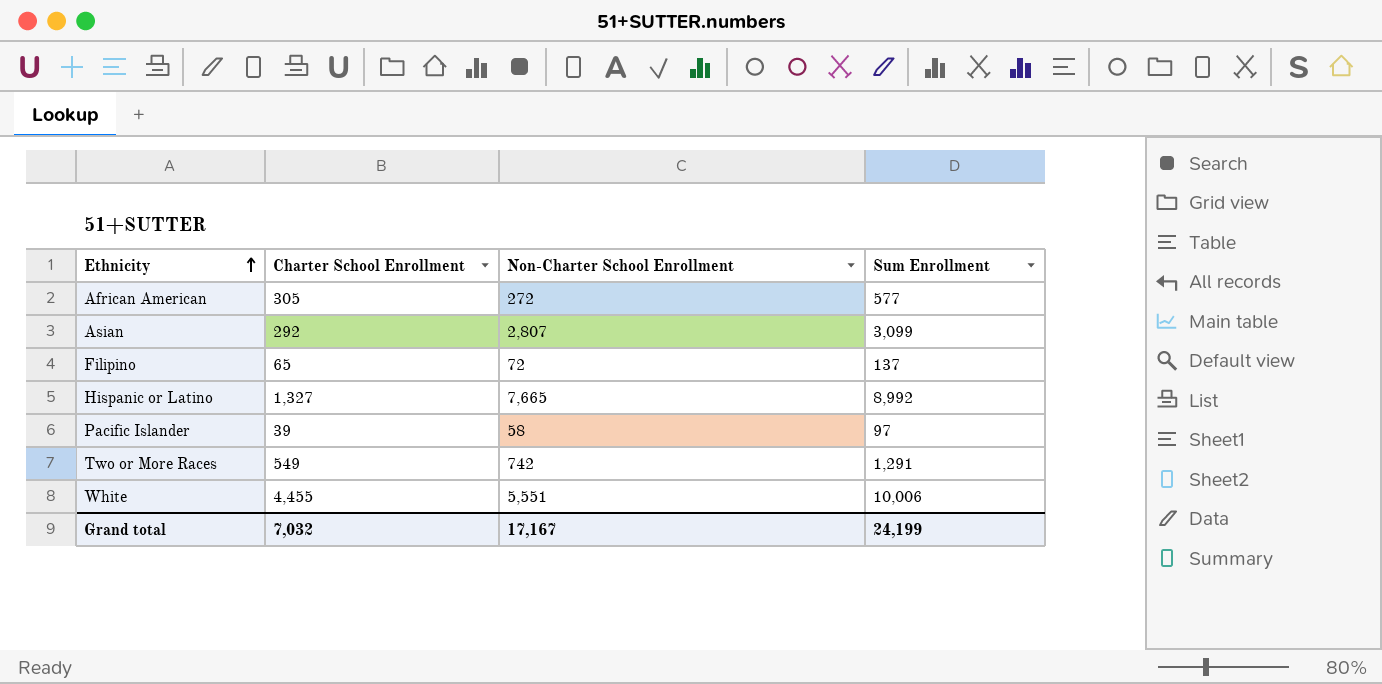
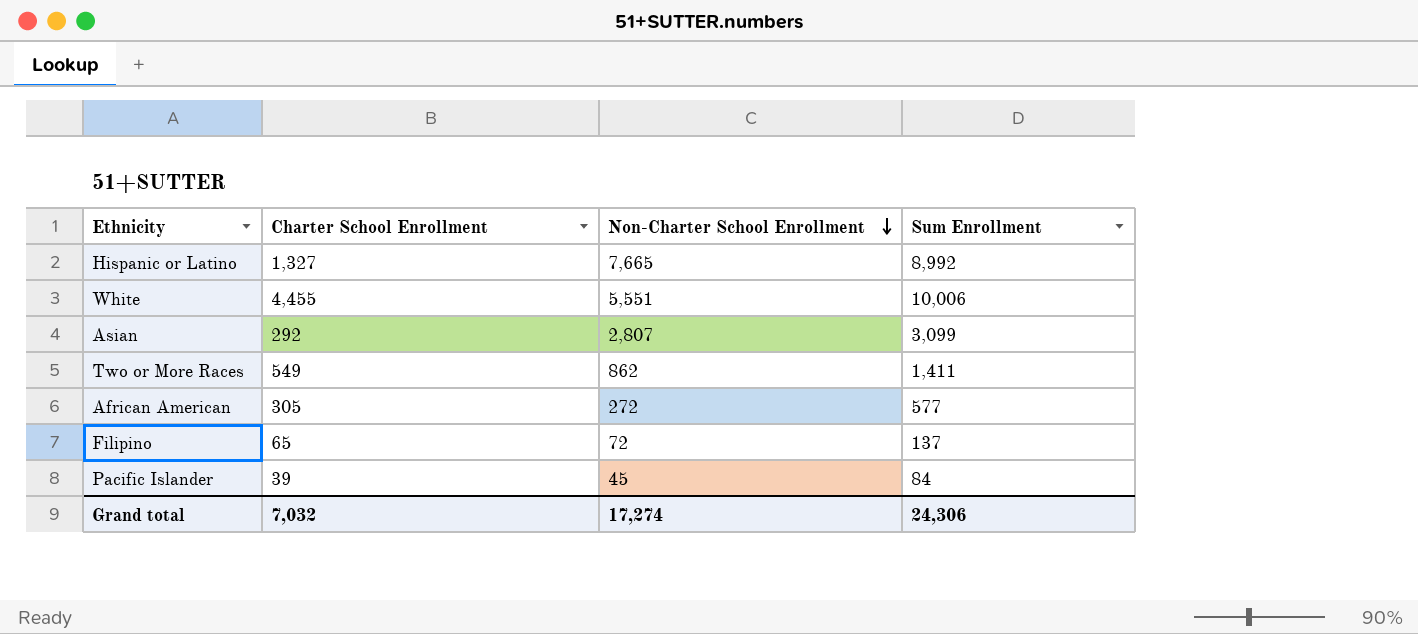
row order: Ethnicity ascending -> Non-Charter School Enrollment descending
Two or More Races | Non-Charter School Enrollment: 742 -> 862
Two or More Races | Sum Enrollment: 1,291 -> 1,411
Pacific Islander | Non-Charter School Enrollment: 58 -> 45
Pacific Islander | Sum Enrollment: 97 -> 84
Grand total | Non-Charter School Enrollment: 17,167 -> 17,274
Grand total | Sum Enrollment: 24,199 -> 24,306

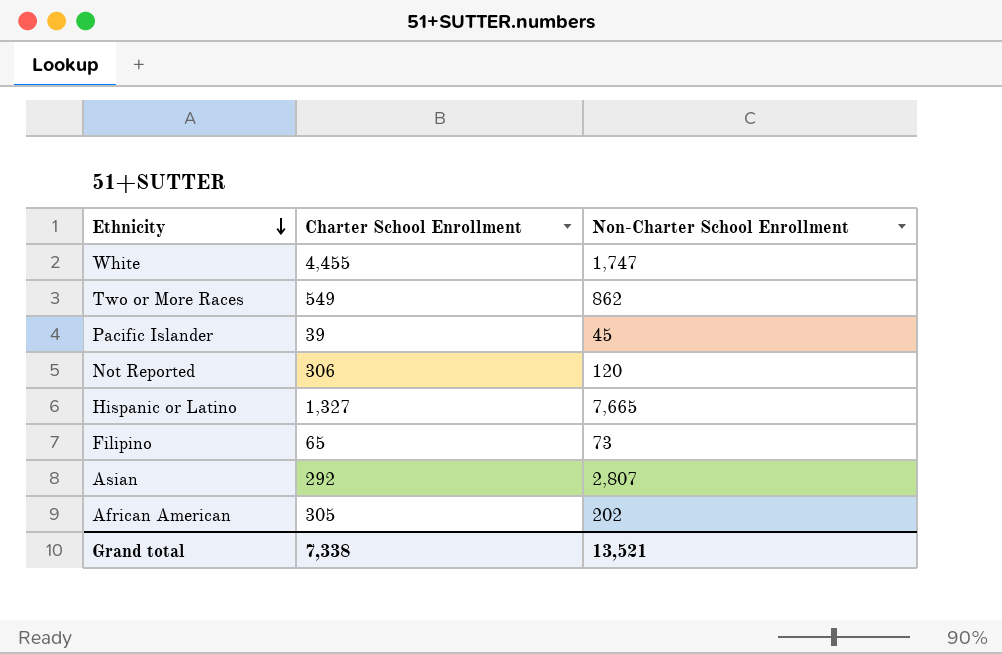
row order: Non-Charter School Enrollment descending -> Ethnicity descending
column Sum Enrollment | formula: [Charter School Enrollment] + [Non-Charter School Enrollment] -> none
White | Non-Charter School Enrollment: 5,551 -> 1,747
row Not Reported: none -> 306 | 120
Filipino | Non-Charter School Enrollment: 72 -> 73
African American | Non-Charter School Enrollment: 272 -> 202
Grand total | Charter School Enrollment: 7,032 -> 7,338
Grand total | Non-Charter School Enrollment: 17,274 -> 13,521

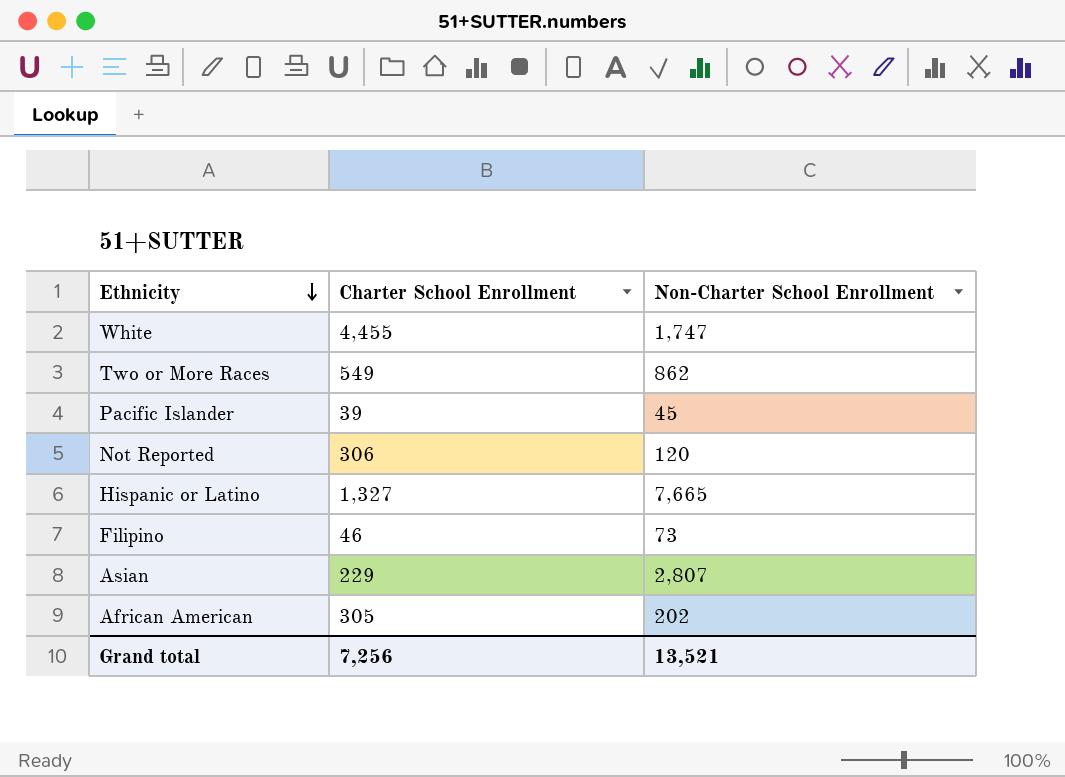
Filipino | Charter School Enrollment: 65 -> 46
Asian | Charter School Enrollment: 292 -> 229
Grand total | Charter School Enrollment: 7,338 -> 7,256

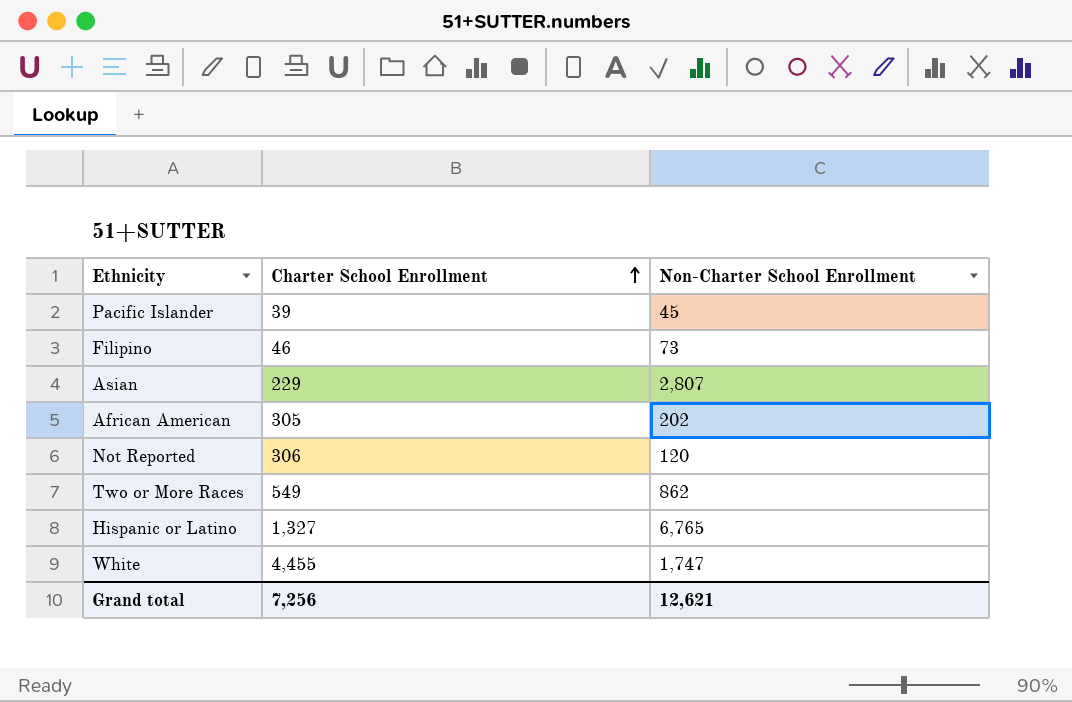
row order: Ethnicity descending -> Charter School Enrollment ascending
Hispanic or Latino | Non-Charter School Enrollment: 7,665 -> 6,765
Grand total | Non-Charter School Enrollment: 13,521 -> 12,621

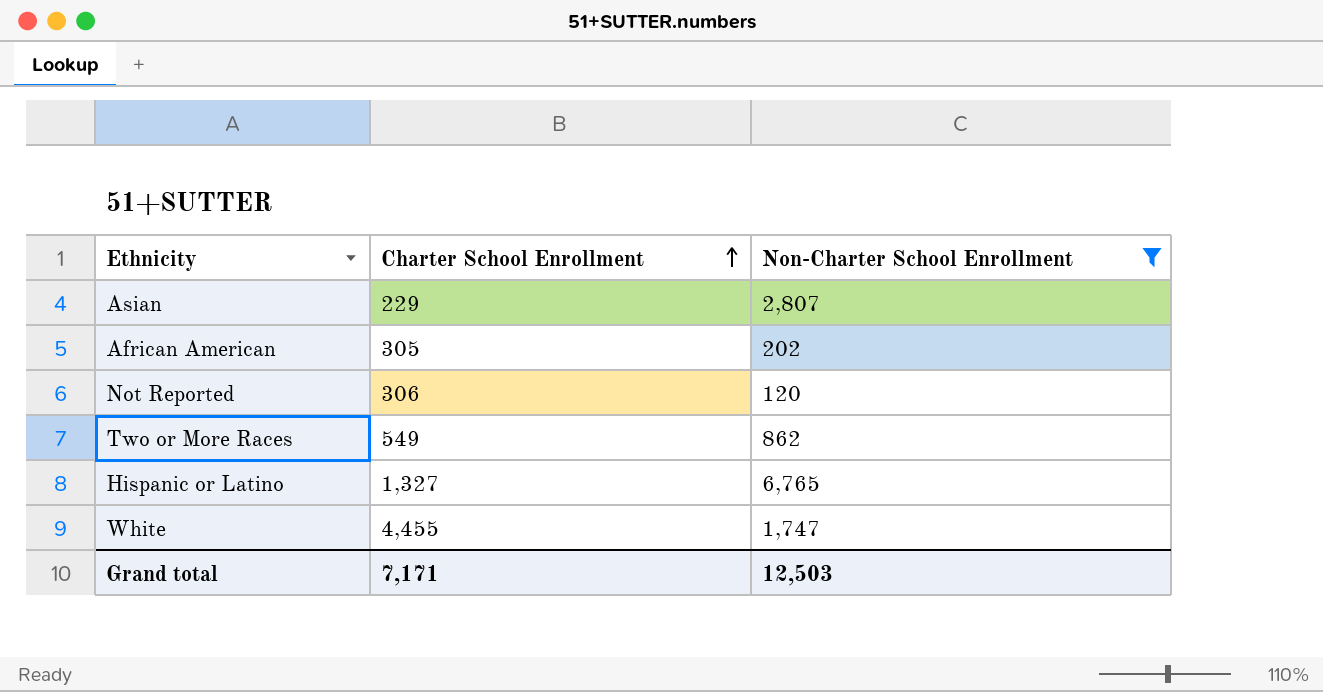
filter: none -> Non-Charter School Enrollment >= 120
Grand total | Charter School Enrollment: 7,256 -> 7,171
Grand total | Non-Charter School Enrollment: 12,621 -> 12,503

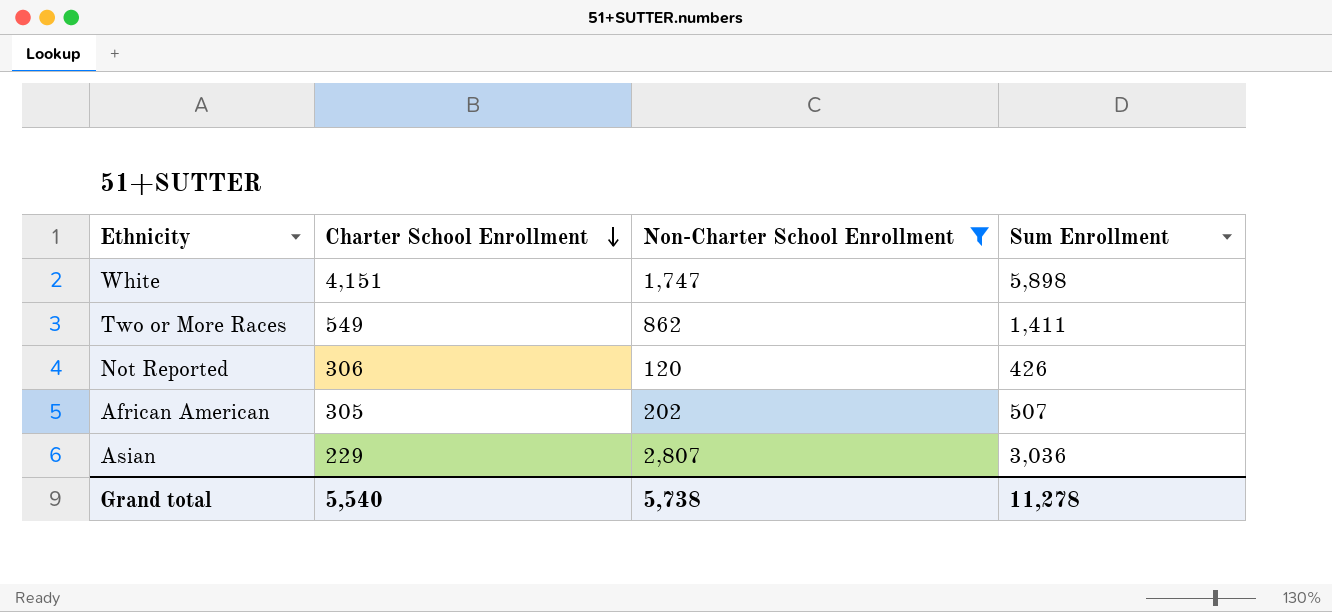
row order: Charter School Enrollment ascending -> Charter School Enrollment descending
column Sum Enrollment | formula: none -> [Charter School Enrollment] + [Non-Charter School Enrollment]
row Hispanic or Latino: 1,327 | 6,765 -> none
White | Charter School Enrollment: 4,455 -> 4,151
Grand total | Charter School Enrollment: 7,171 -> 5,540
Grand total | Non-Charter School Enrollment: 12,503 -> 5,738

